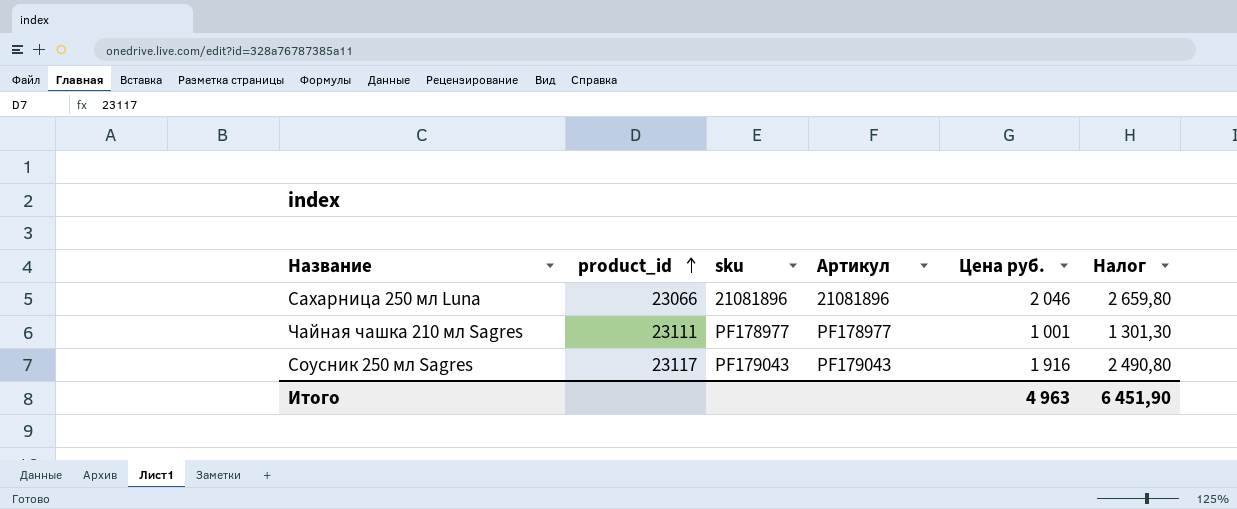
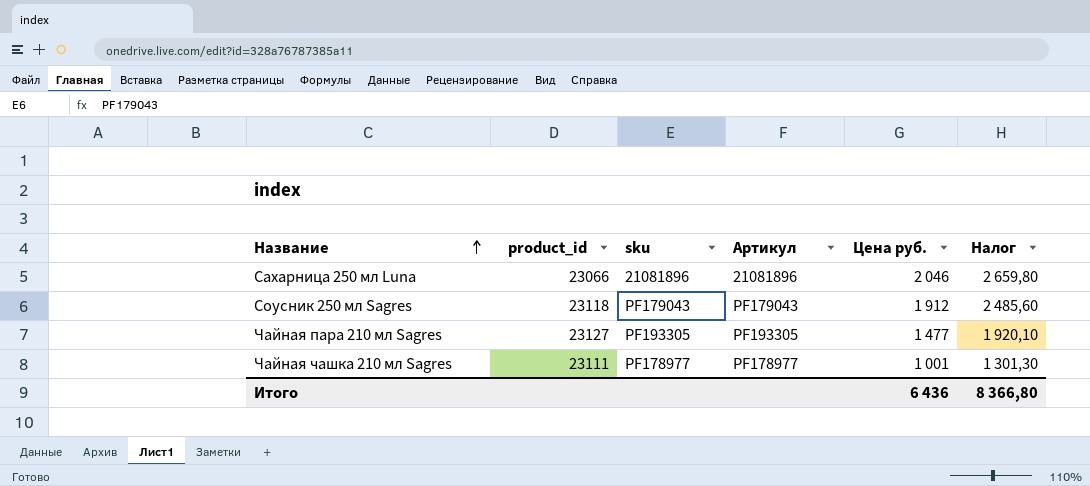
row order: product_id ascending -> Название ascending
Соусник 250 мл Sagres | product_id: 23117 -> 23118
Соусник 250 мл Sagres | Цена руб.: 1 916 -> 1 912
Соусник 250 мл Sagres | Налог: 2 490,80 -> 2 485,60
row Чайная пара 210 мл Sagres: none -> 23127 | PF193305 | PF193305 | 1 477 | 1 920,10
Итого | Цена руб.: 4 963 -> 6 436
Итого | Налог: 6 451,90 -> 8 366,80

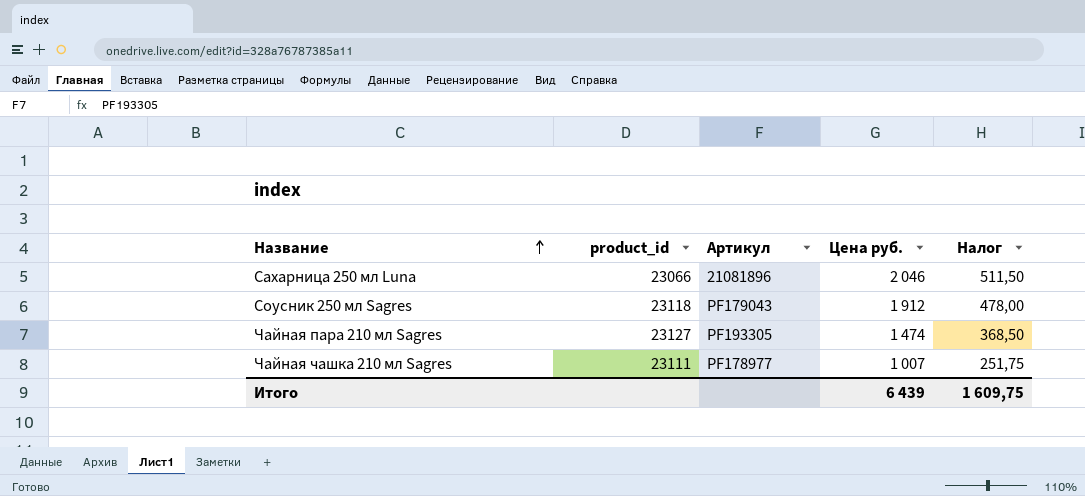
column sku | position: 3 -> none
column Налог | formula: [Цена руб.] * 1,3 -> [Цена руб.] * 0,25
Чайная пара 210 мл Sagres | Цена руб.: 1 477 -> 1 474
Чайная чашка 210 мл Sagres | Цена руб.: 1 001 -> 1 007
Итого | Цена руб.: 6 436 -> 6 439
Итого | Налог: 8 366,80 -> 1 609,75

